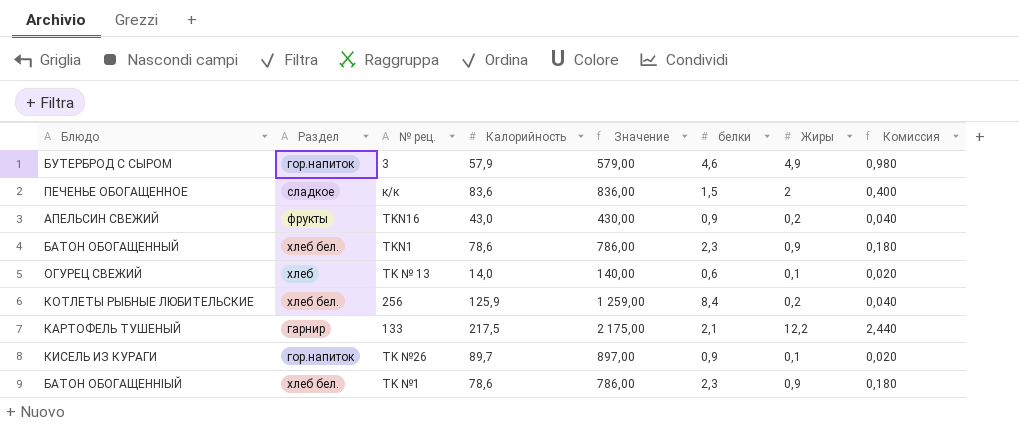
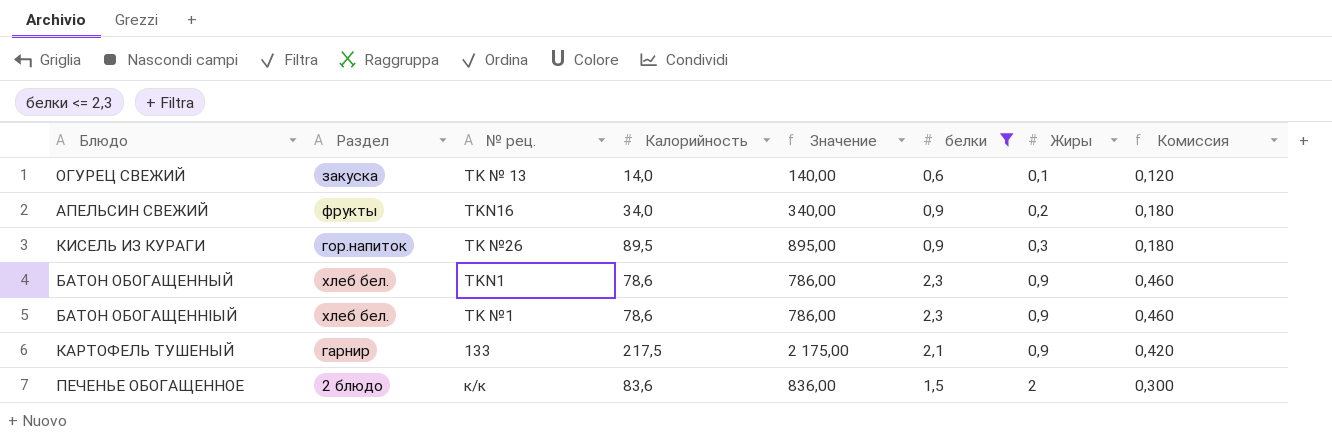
filter: none -> белки <= 2,3
row order: none -> Жиры ascending
column Комиссия | formula: [Жиры] * 0,2 -> [белки] * 0,2
ОГУРЕЦ СВЕЖИЙ | Раздел: хлеб -> закуска
АПЕЛЬСИН СВЕЖИЙ | Калорийность: 43,0 -> 34,0
АПЕЛЬСИН СВЕЖИЙ | Значение: 430,00 -> 340,00
КИСЕЛЬ ИЗ КУРАГИ | Калорийность: 89,7 -> 89,5
КИСЕЛЬ ИЗ КУРАГИ | Значение: 897,00 -> 895,00
КИСЕЛЬ ИЗ КУРАГИ | Жиры: 0,1 -> 0,3
КАРТОФЕЛЬ ТУШЕНЫЙ | Жиры: 12,2 -> 0,9
ПЕЧЕНЬЕ ОБОГАЩЕННОЕ | Раздел: сладкое -> 2 блюдо

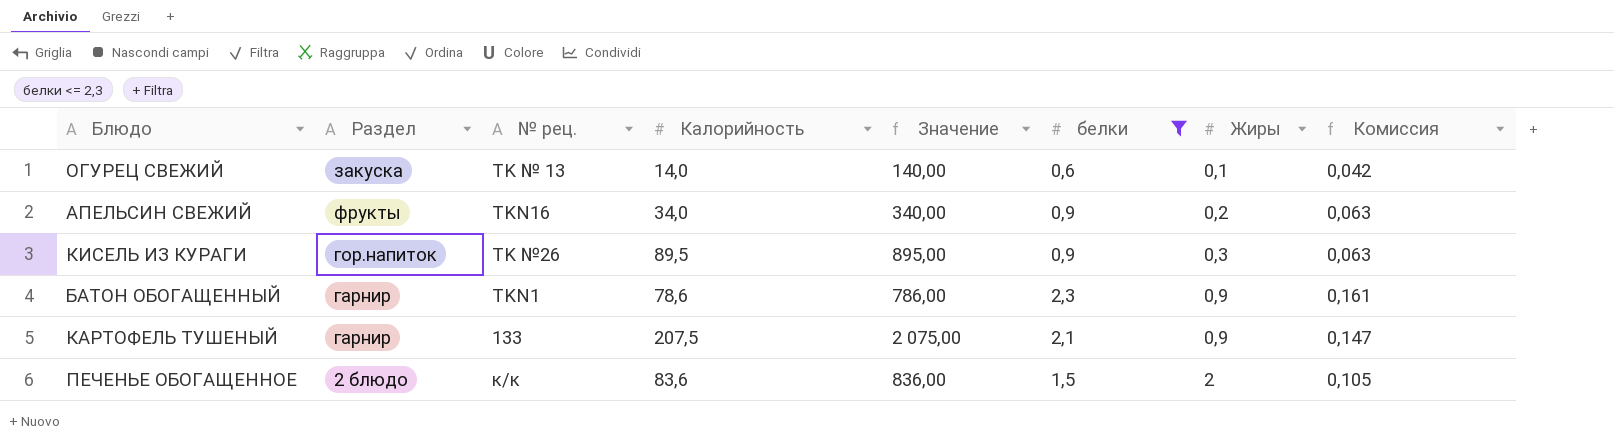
column Комиссия | formula: [белки] * 0,2 -> [белки] * 0,07
row БАТОН ОБОГАЩЕННІЫЙ: хлеб бел. | TK №1 | 78,6 | 786,00 | 2,3 | 0,9 | 0,460 -> none
БАТОН ОБОГАЩЕННЫЙ | Раздел: хлеб бел. -> гарнир
КАРТОФЕЛЬ ТУШЕНЫЙ | Калорийность: 217,5 -> 207,5
КАРТОФЕЛЬ ТУШЕНЫЙ | Значение: 2 175,00 -> 2 075,00

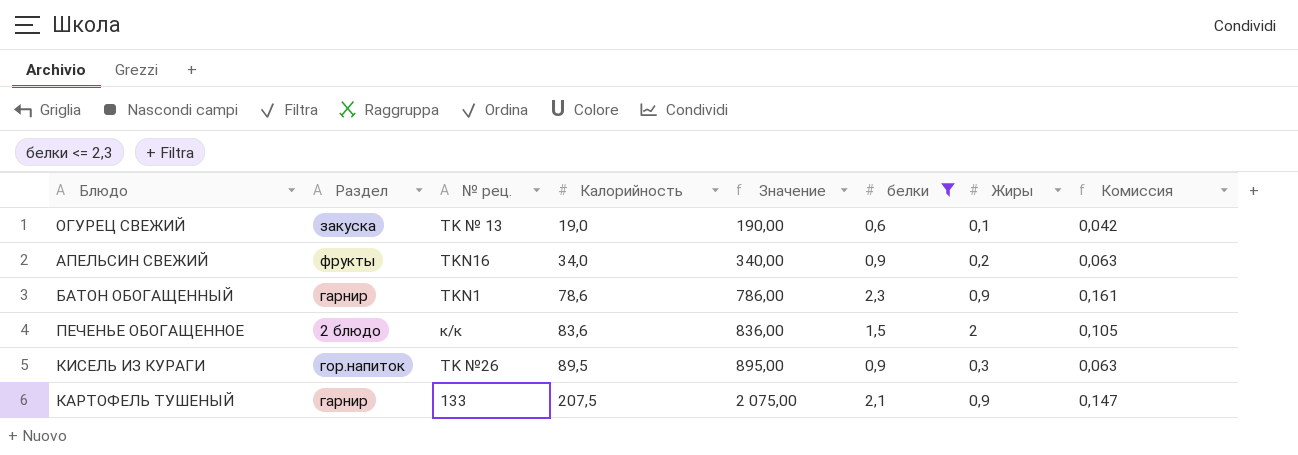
row order: Жиры ascending -> Калорийность ascending
ОГУРЕЦ СВЕЖИЙ | Калорийность: 14,0 -> 19,0
ОГУРЕЦ СВЕЖИЙ | Значение: 140,00 -> 190,00

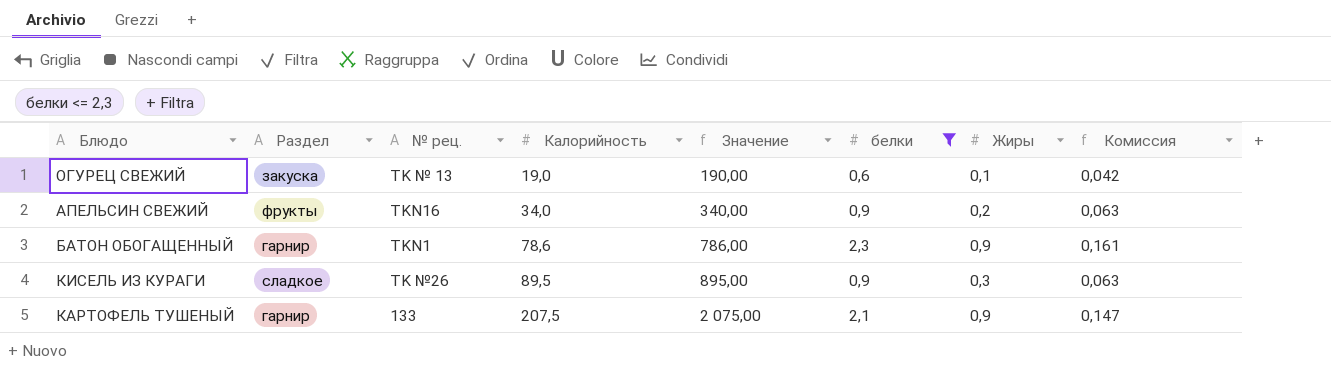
row ПЕЧЕНЬЕ ОБОГАЩЕННОЕ: 2 блюдо | к/к | 83,6 | 836,00 | 1,5 | 2 | 0,105 -> none
КИСЕЛЬ ИЗ КУРАГИ | Раздел: гор.напиток -> сладкое

